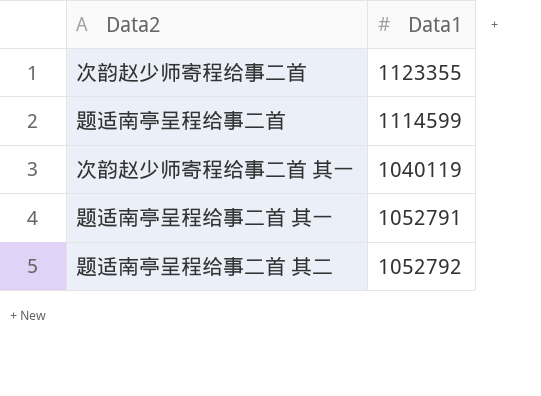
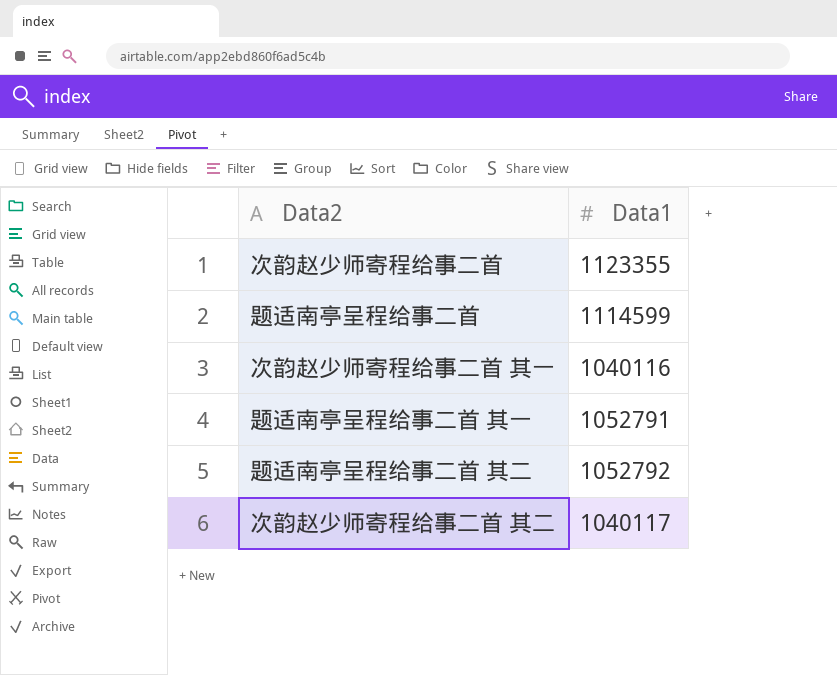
次韵赵少师寄程给事二首 其一 | Data1: 1040119 -> 1040116
row 次韵赵少师寄程给事二首 其二: none -> 1040117

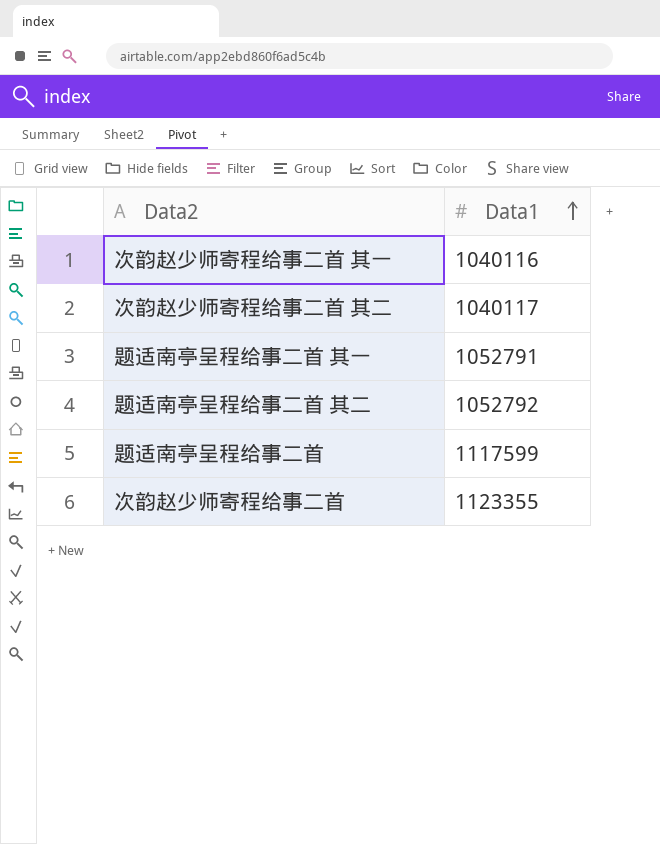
row order: none -> Data1 ascending
题适南亭呈程给事二首 | Data1: 1114599 -> 1117599

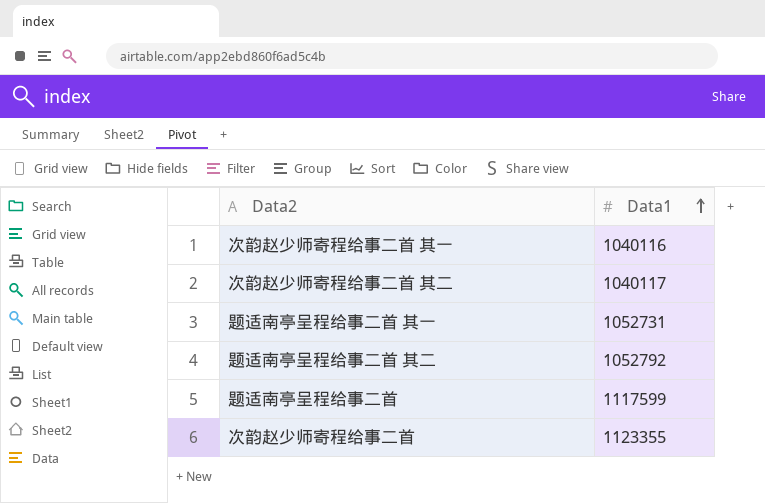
题适南亭呈程给事二首 其一 | Data1: 1052791 -> 1052731

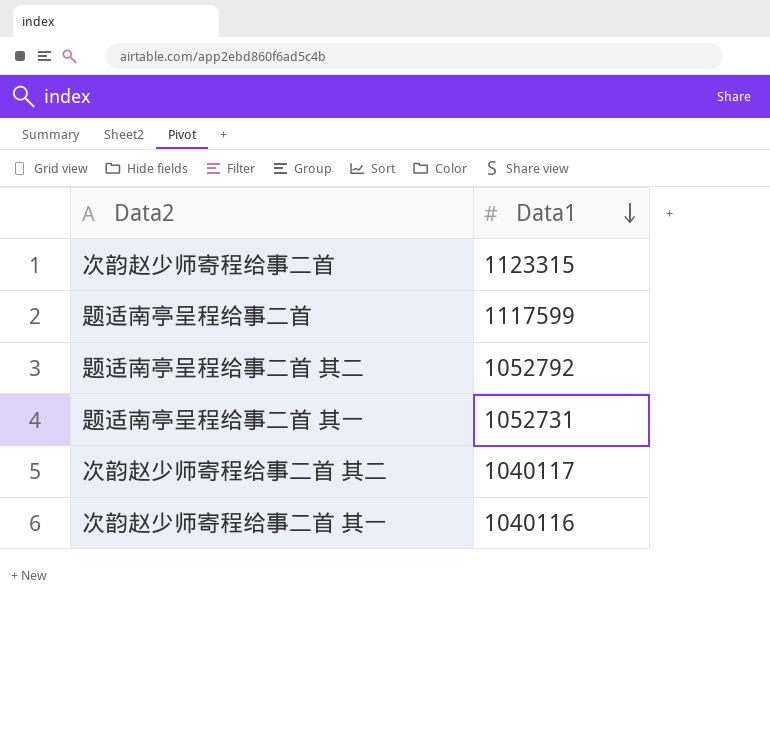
row order: Data1 ascending -> Data1 descending
次韵赵少师寄程给事二首 | Data1: 1123355 -> 1123315

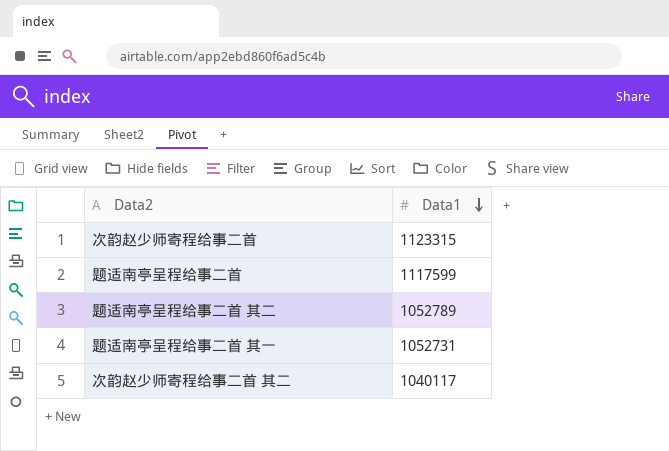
row 次韵赵少师寄程给事二首 其一: 1040116 -> none
题适南亭呈程给事二首 其二 | Data1: 1052792 -> 1052789

